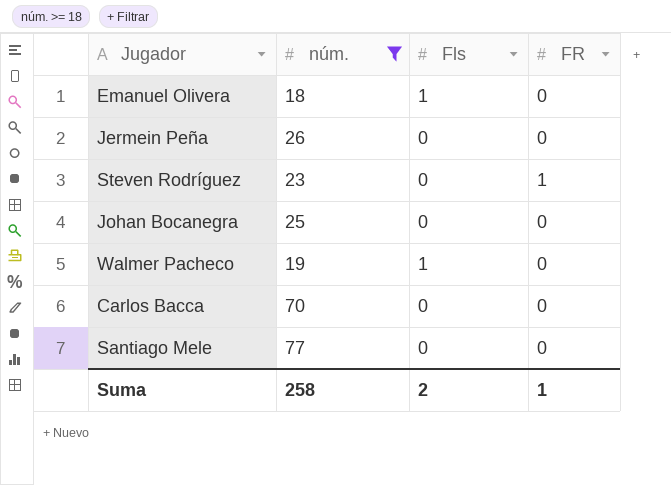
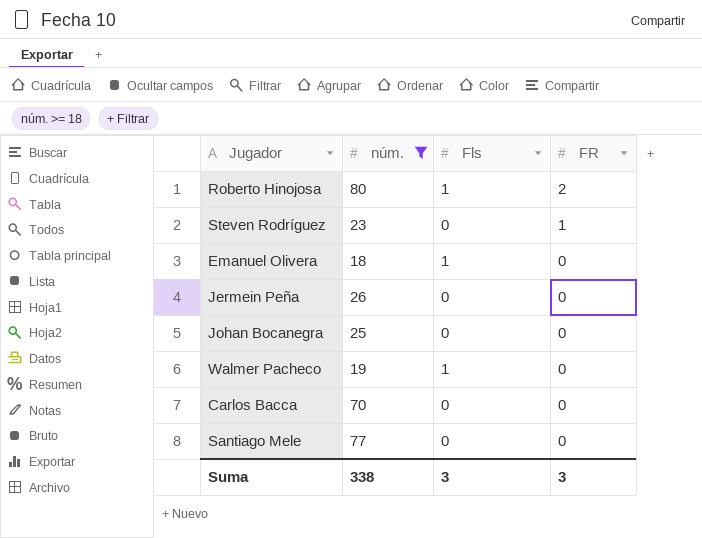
row order: none -> FR descending
row Roberto Hinojosa: none -> 80 | 1 | 2
Suma | núm.: 258 -> 338
Suma | Fls: 2 -> 3
Suma | FR: 1 -> 3

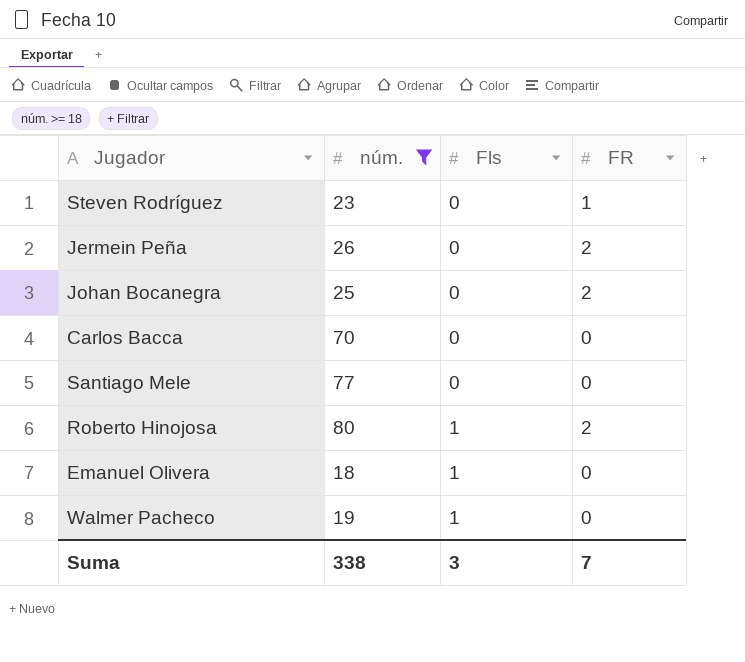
row order: FR descending -> Fls ascending
Jermein Peña | FR: 0 -> 2
Johan Bocanegra | FR: 0 -> 2
Suma | FR: 3 -> 7

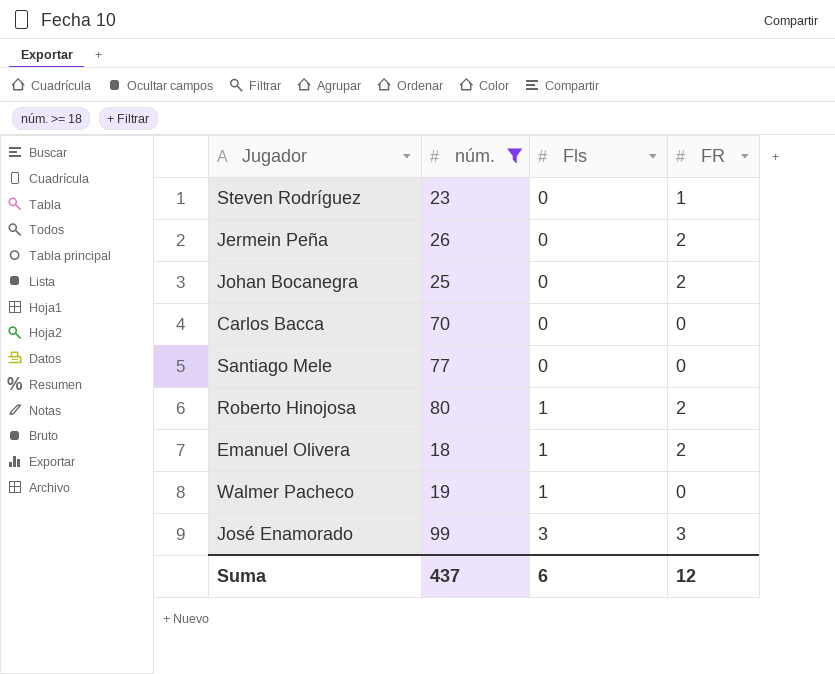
Emanuel Olivera | FR: 0 -> 2
row José Enamorado: none -> 99 | 3 | 3
Suma | núm.: 338 -> 437
Suma | Fls: 3 -> 6
Suma | FR: 7 -> 12

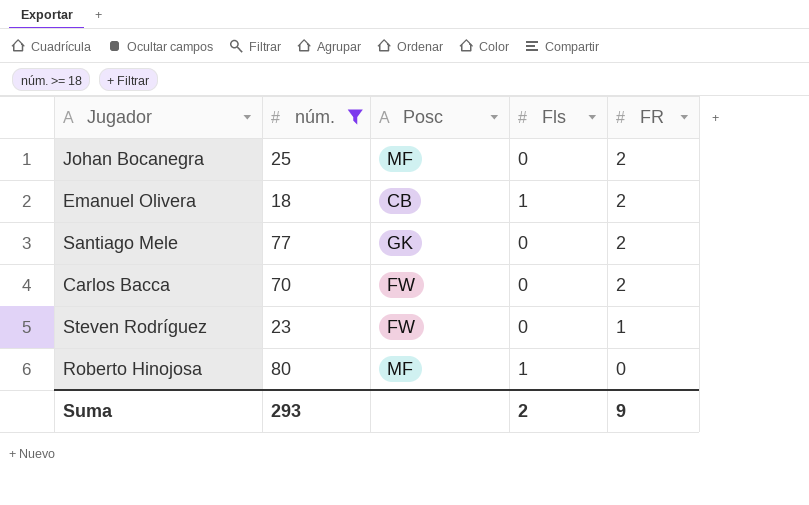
row order: Fls ascending -> FR descending
column Posc | position: none -> 3
row Jermein Peña: 26 | 0 | 2 -> none
row Walmer Pacheco: 19 | 1 | 0 -> none
row José Enamorado: 99 | 3 | 3 -> none
Santiago Mele | FR: 0 -> 2
Carlos Bacca | FR: 0 -> 2
Roberto Hinojosa | FR: 2 -> 0
Suma | núm.: 437 -> 293
Suma | Fls: 6 -> 2
Suma | FR: 12 -> 9

